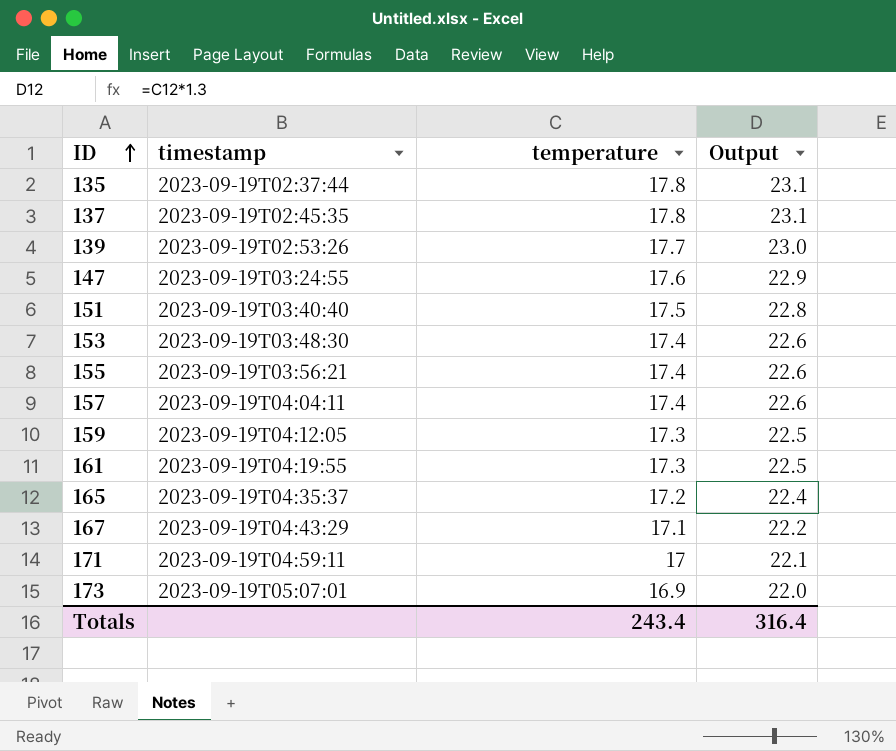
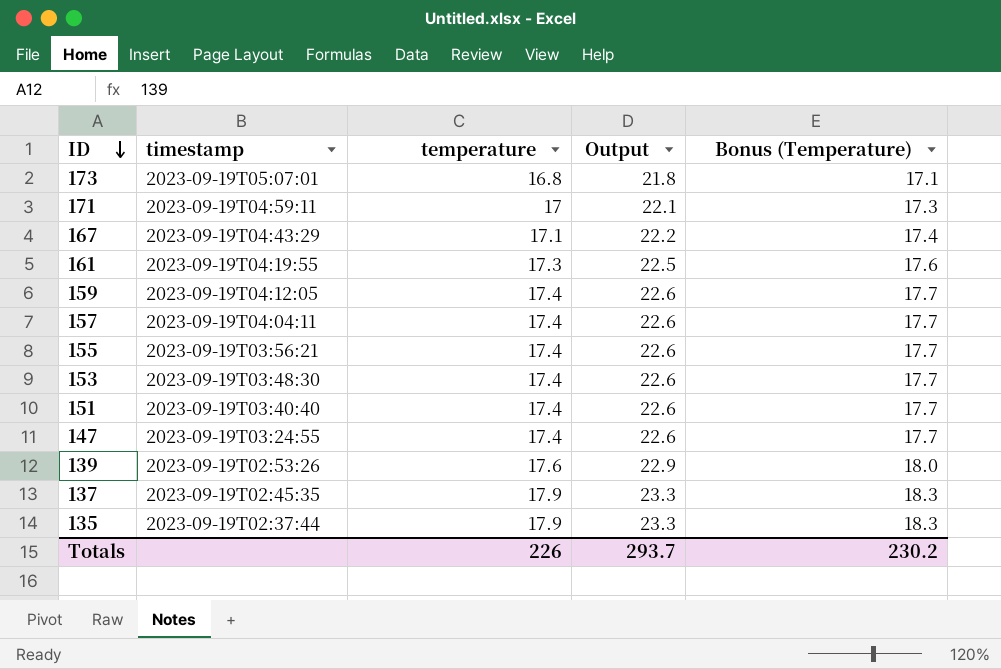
row order: ID ascending -> ID descending
column Bonus (Temperature) | formula: none -> [temperature] * 1.02
row 165: 2023-09-19T04:35:37 | 17.2 | 22.4 -> none
173 | temperature: 16.9 -> 16.8
173 | Output: 22.0 -> 21.8
159 | temperature: 17.3 -> 17.4
159 | Output: 22.5 -> 22.6
151 | temperature: 17.5 -> 17.4
151 | Output: 22.8 -> 22.6
147 | temperature: 17.6 -> 17.4
147 | Output: 22.9 -> 22.6
139 | temperature: 17.7 -> 17.6
139 | Output: 23.0 -> 22.9
137 | temperature: 17.8 -> 17.9
137 | Output: 23.1 -> 23.3
135 | temperature: 17.8 -> 17.9
135 | Output: 23.1 -> 23.3
Totals | temperature: 243.4 -> 226
Totals | Output: 316.4 -> 293.7

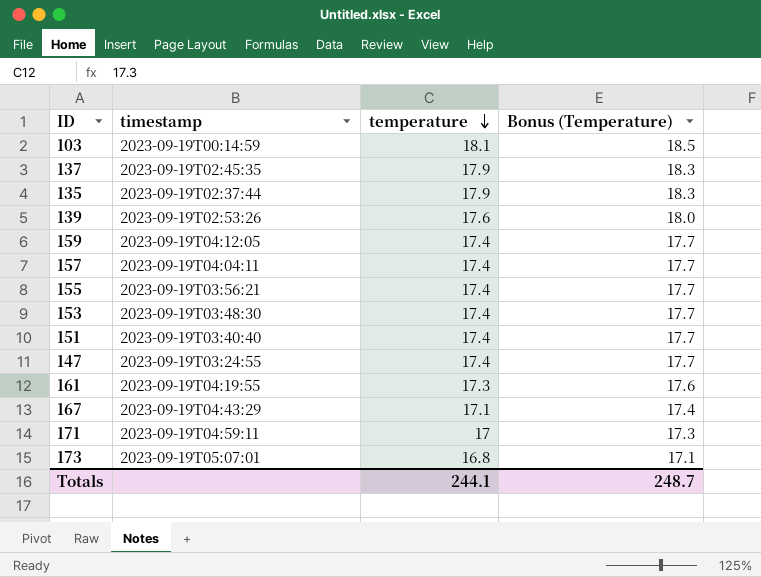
row order: ID descending -> temperature descending
column Output | formula: [temperature] * 1.3 -> none
row 103: none -> 2023-09-19T00:14:59 | 18.1 | 18.5
Totals | temperature: 226 -> 244.1
Totals | Bonus (Temperature): 230.2 -> 248.7

